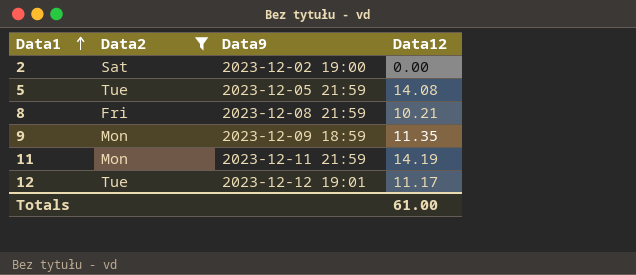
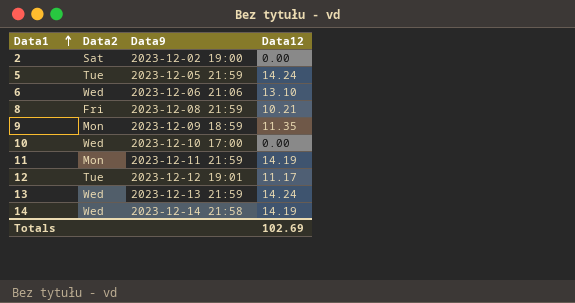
filter: Data2 != Wed -> none
5 | Data12: 14.08 -> 14.24
Totals | Data12: 61.00 -> 102.69

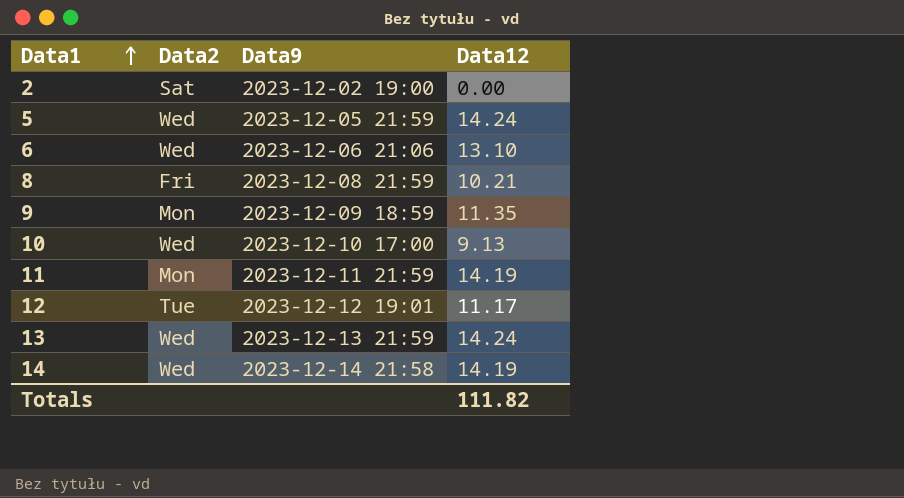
5 | Data2: Tue -> Wed
10 | Data12: 0.00 -> 9.13
Totals | Data12: 102.69 -> 111.82

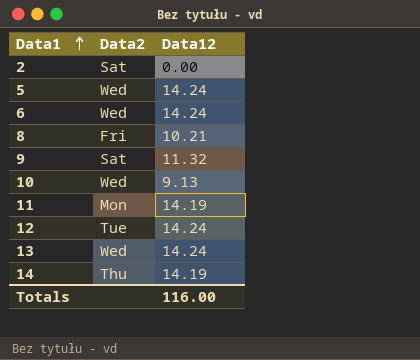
column Data9 | position: 3 -> none
6 | Data12: 13.10 -> 14.24
9 | Data2: Mon -> Sat
9 | Data12: 11.35 -> 11.32
12 | Data12: 11.17 -> 14.24
14 | Data2: Wed -> Thu
Totals | Data12: 111.82 -> 116.00

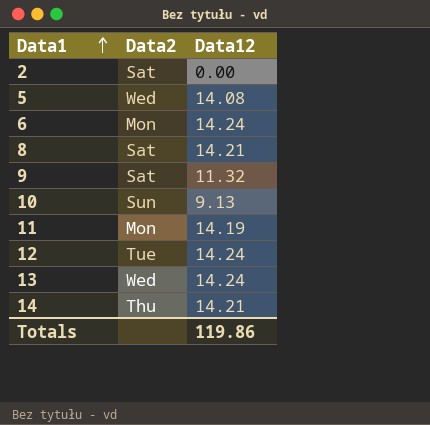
5 | Data12: 14.24 -> 14.08
6 | Data2: Wed -> Mon
8 | Data2: Fri -> Sat
8 | Data12: 10.21 -> 14.21
10 | Data2: Wed -> Sun
14 | Data12: 14.19 -> 14.21
Totals | Data12: 116.00 -> 119.86

